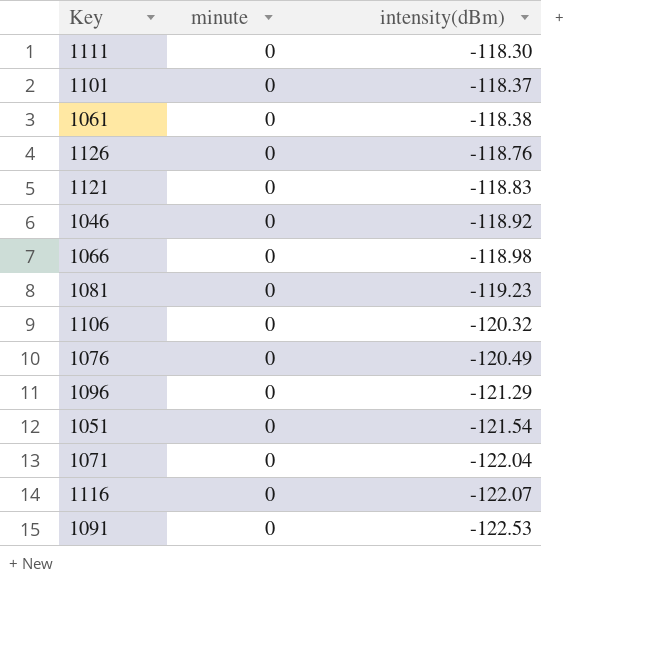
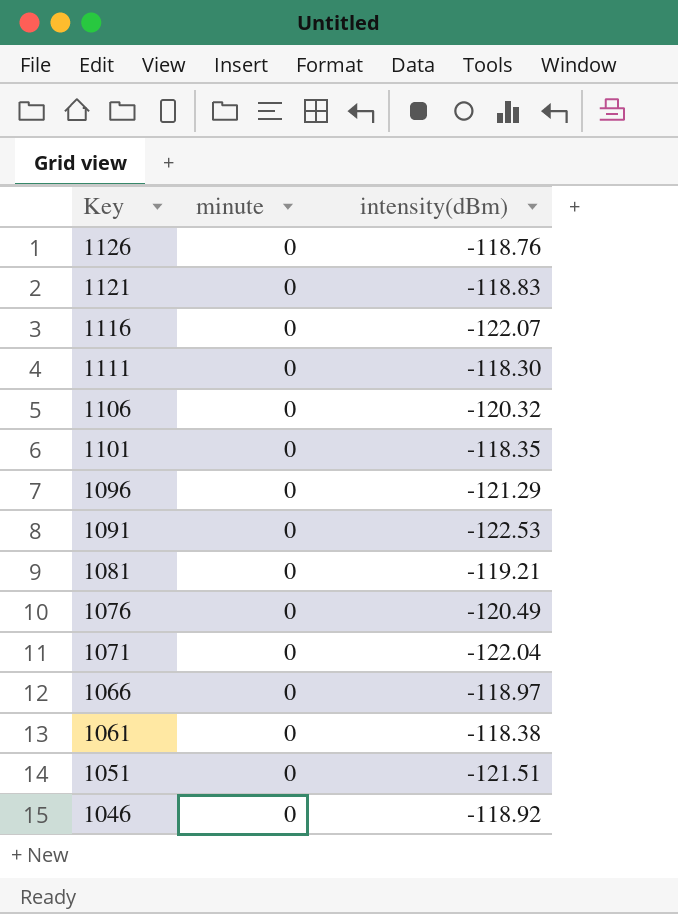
row order: intensity(dBm) descending -> Key descending
1101 | intensity(dBm): -118.37 -> -118.35
1081 | intensity(dBm): -119.23 -> -119.21
1066 | intensity(dBm): -118.98 -> -118.97
1051 | intensity(dBm): -121.54 -> -121.51

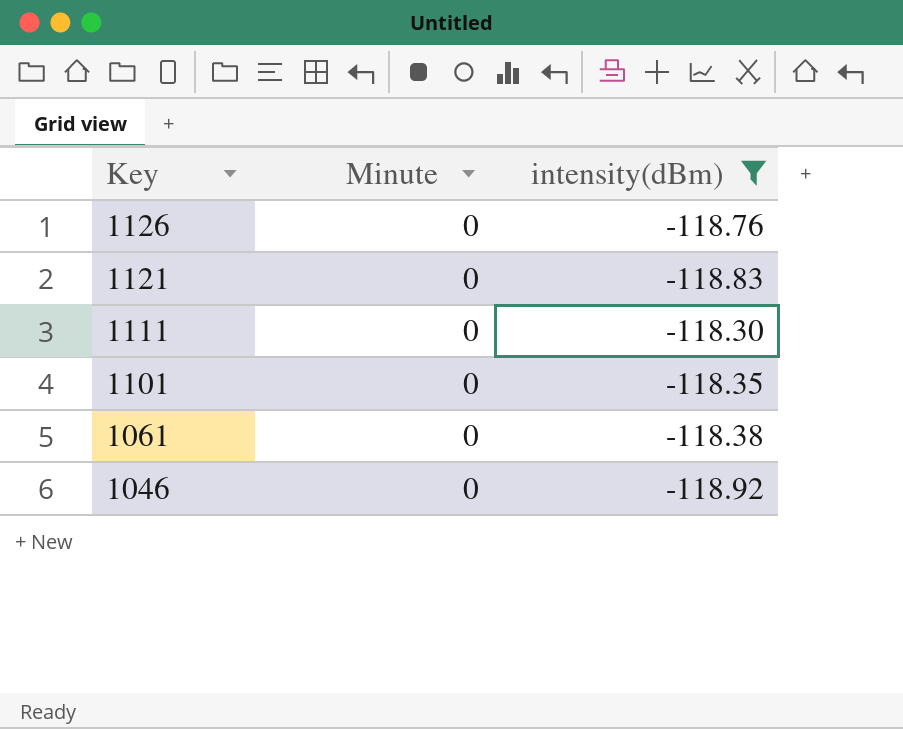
filter: none -> intensity(dBm) >= -118.92
column name: minute -> Minute

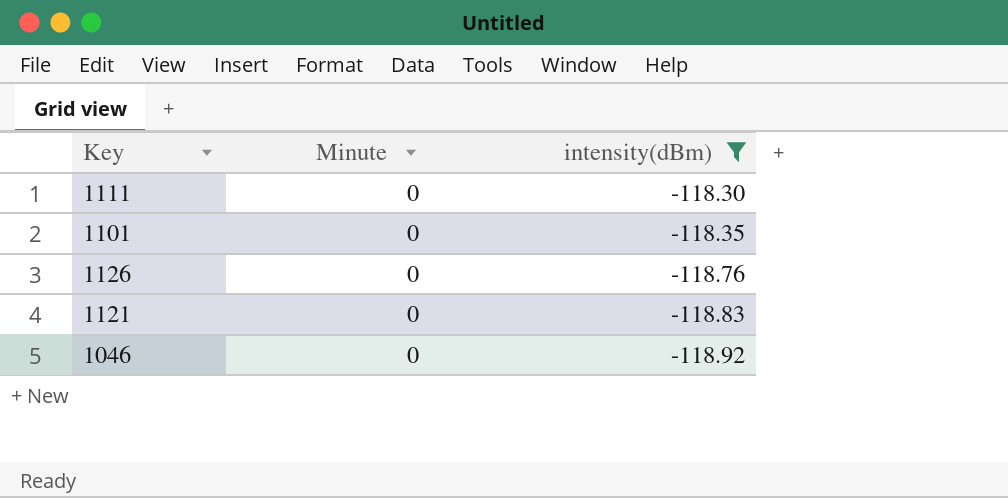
row order: Key descending -> intensity(dBm) descending
row 1061: 0 | -118.38 -> none

